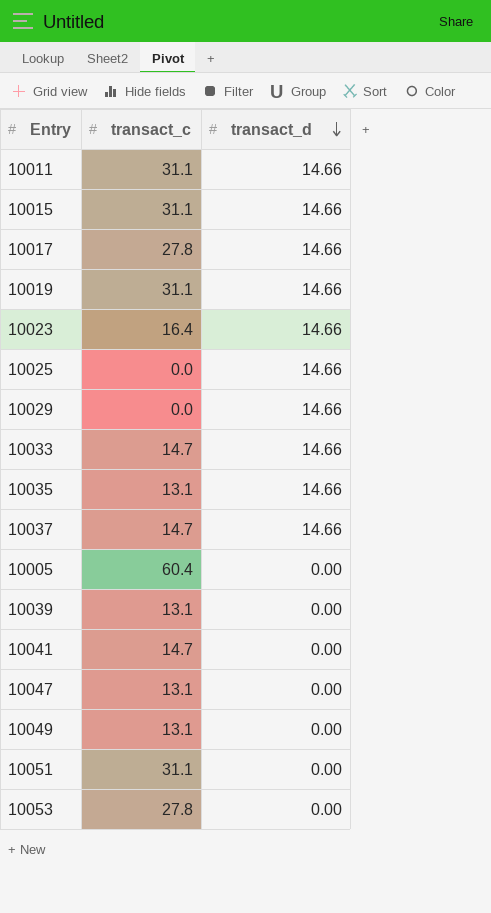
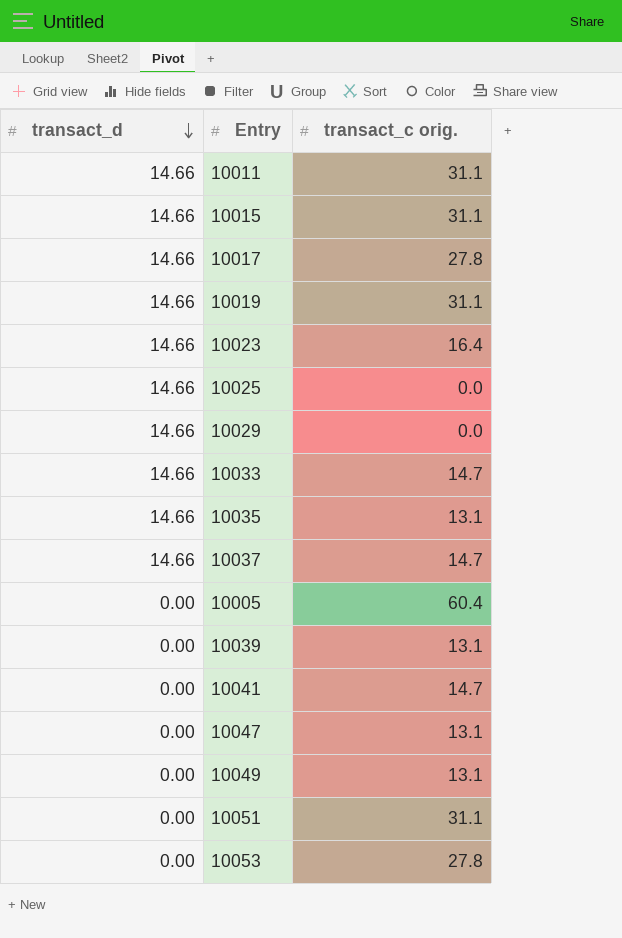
column transact_d | position: 3 -> 1
column name: transact_c -> transact_c orig.

